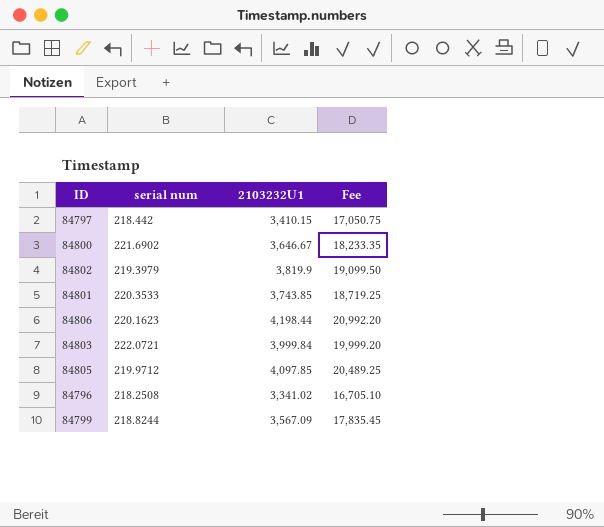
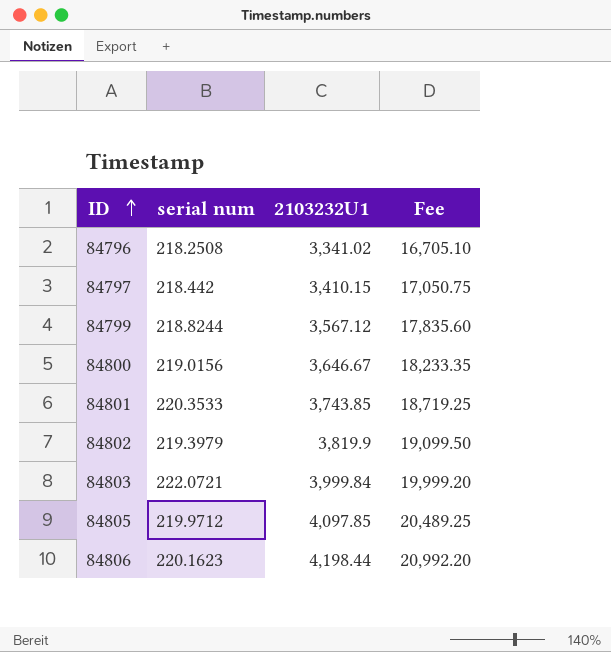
row order: none -> ID ascending
84799 | 2103232U1: 3,567.09 -> 3,567.12
84799 | Fee: 17,835.45 -> 17,835.60
84800 | serial num: 221.6902 -> 219.0156

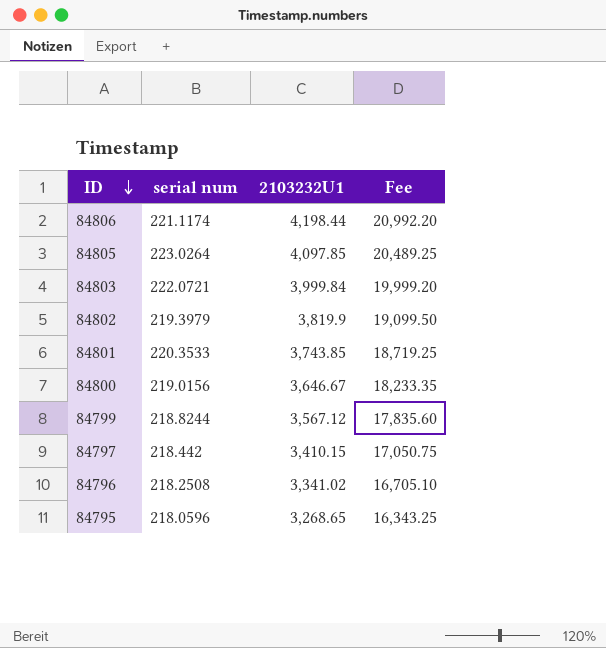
row order: ID ascending -> ID descending
84806 | serial num: 220.1623 -> 221.1174
84805 | serial num: 219.9712 -> 223.0264
row 84795: none -> 218.0596 | 3,268.65 | 16,343.25

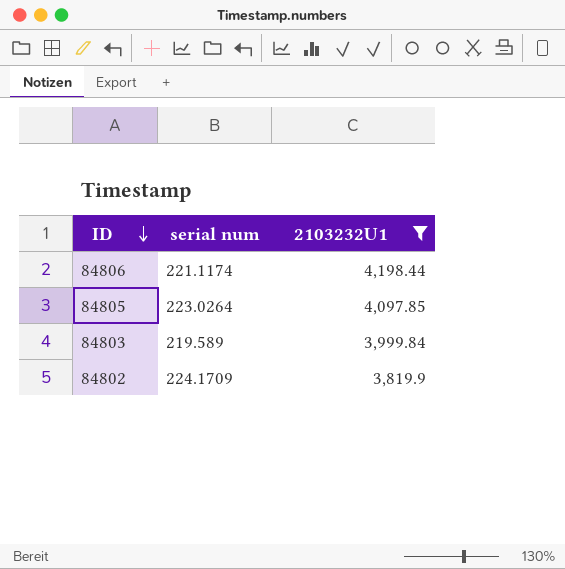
filter: none -> 2103232U1 >= 3,819.9
column Fee | formula: [2103232U1] * 5 -> none
84803 | serial num: 222.0721 -> 219.589
84802 | serial num: 219.3979 -> 224.1709

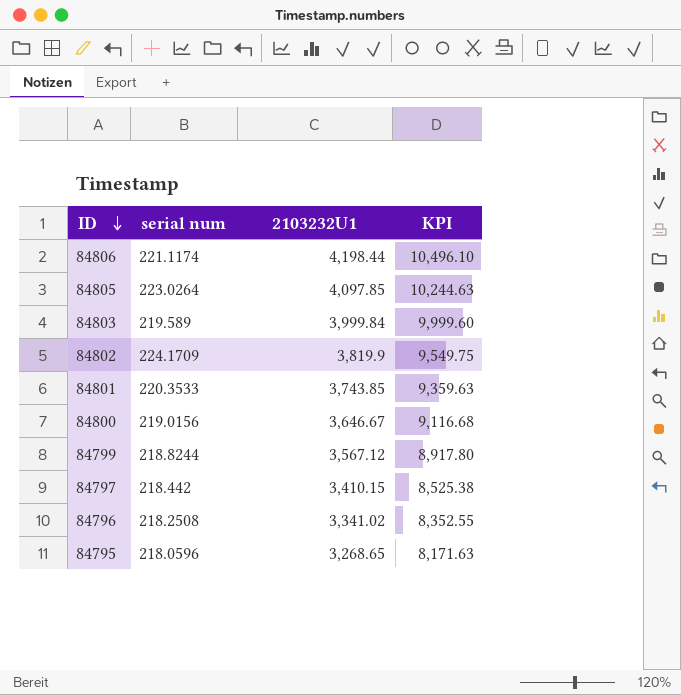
filter: 2103232U1 >= 3,819.9 -> none
column KPI | formula: none -> [2103232U1] * 2.5

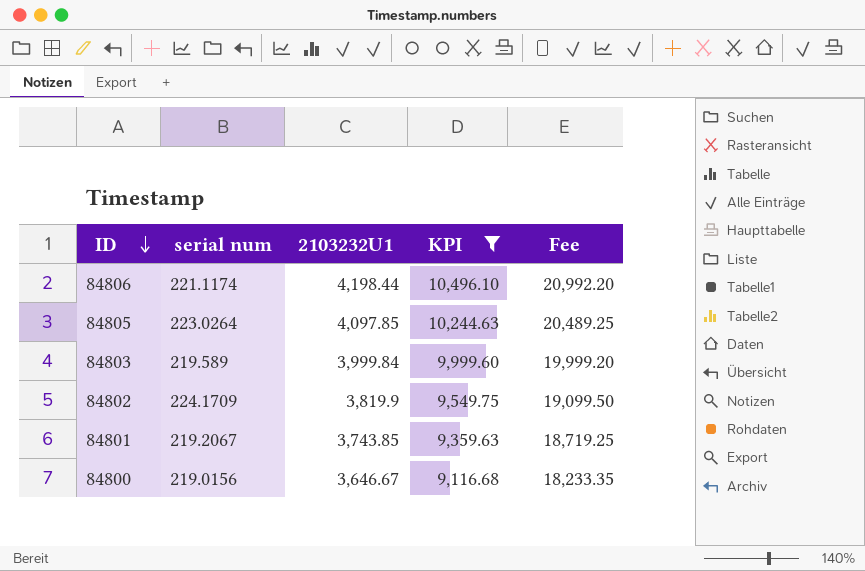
filter: none -> KPI >= 9,116.68
column Fee | formula: none -> [2103232U1] * 5
84801 | serial num: 220.3533 -> 219.2067

